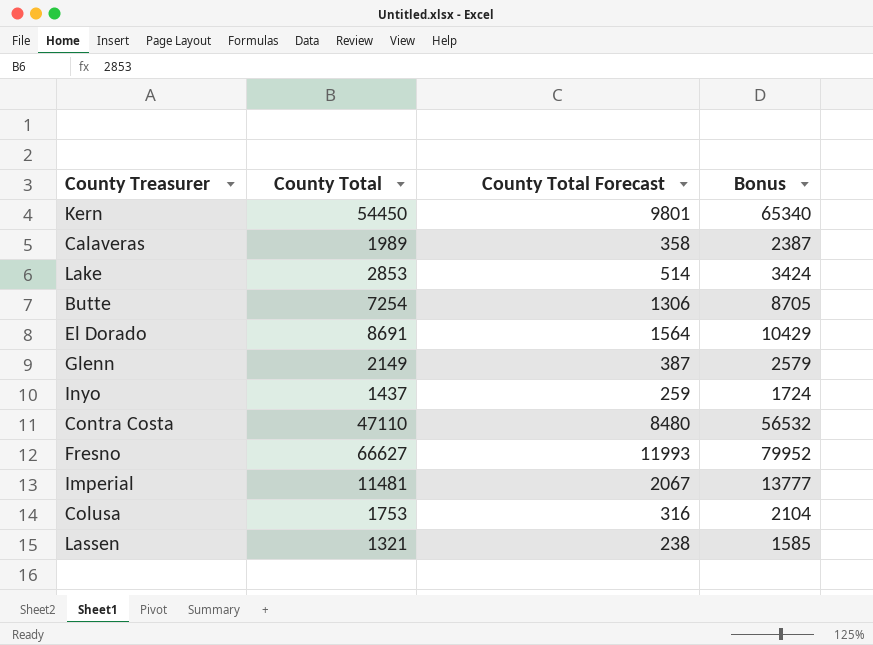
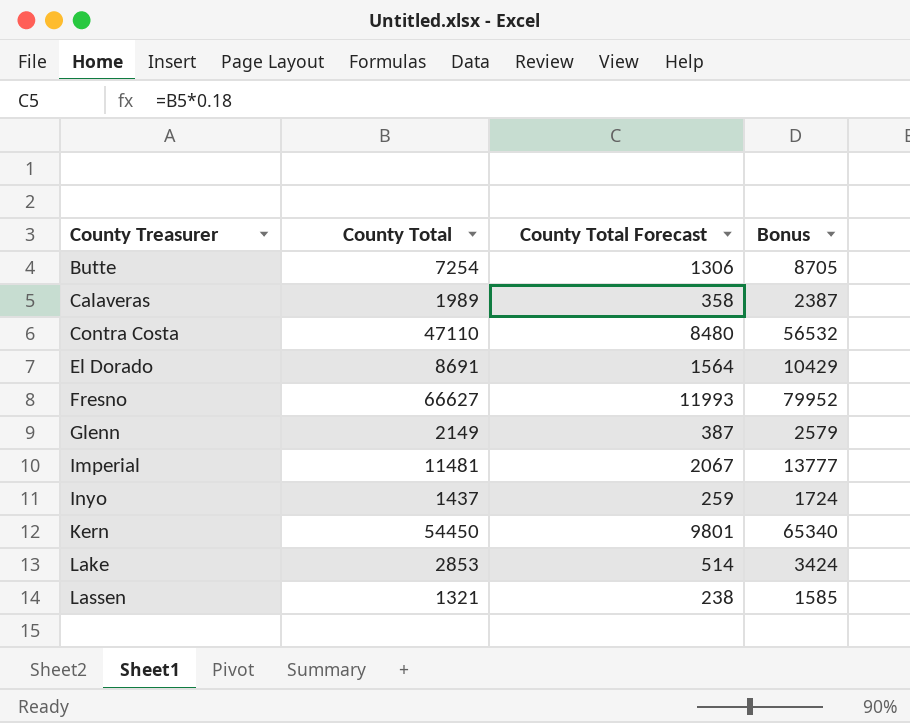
row order: none -> County Treasurer ascending
row Colusa: 1753 | 316 | 2104 -> none

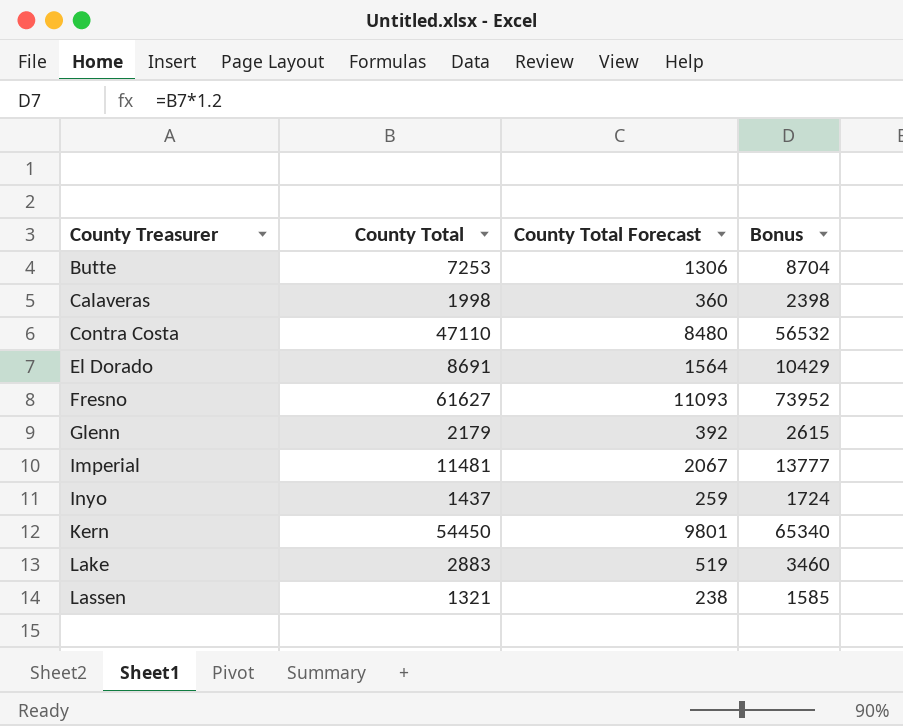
Butte | County Total: 7254 -> 7253
Butte | Bonus: 8705 -> 8704
Calaveras | County Total: 1989 -> 1998
Calaveras | County Total Forecast: 358 -> 360
Calaveras | Bonus: 2387 -> 2398
Fresno | County Total: 66627 -> 61627
Fresno | County Total Forecast: 11993 -> 11093
Fresno | Bonus: 79952 -> 73952
Glenn | County Total: 2149 -> 2179
Glenn | County Total Forecast: 387 -> 392
Glenn | Bonus: 2579 -> 2615
Lake | County Total: 2853 -> 2883
Lake | County Total Forecast: 514 -> 519
Lake | Bonus: 3424 -> 3460

